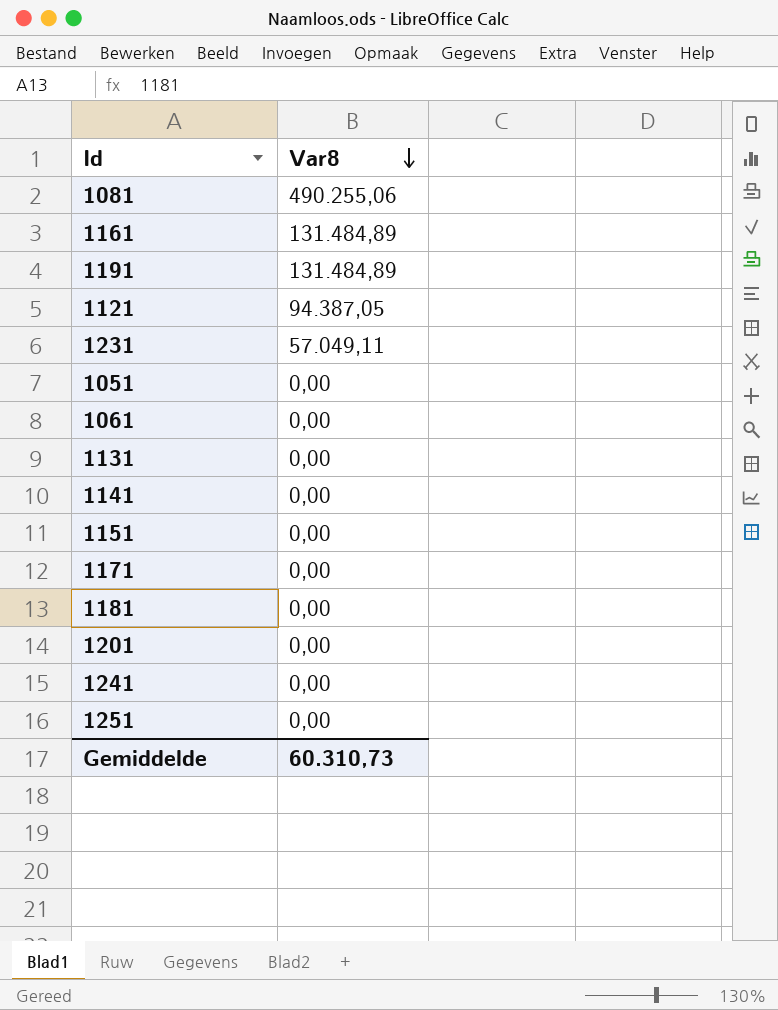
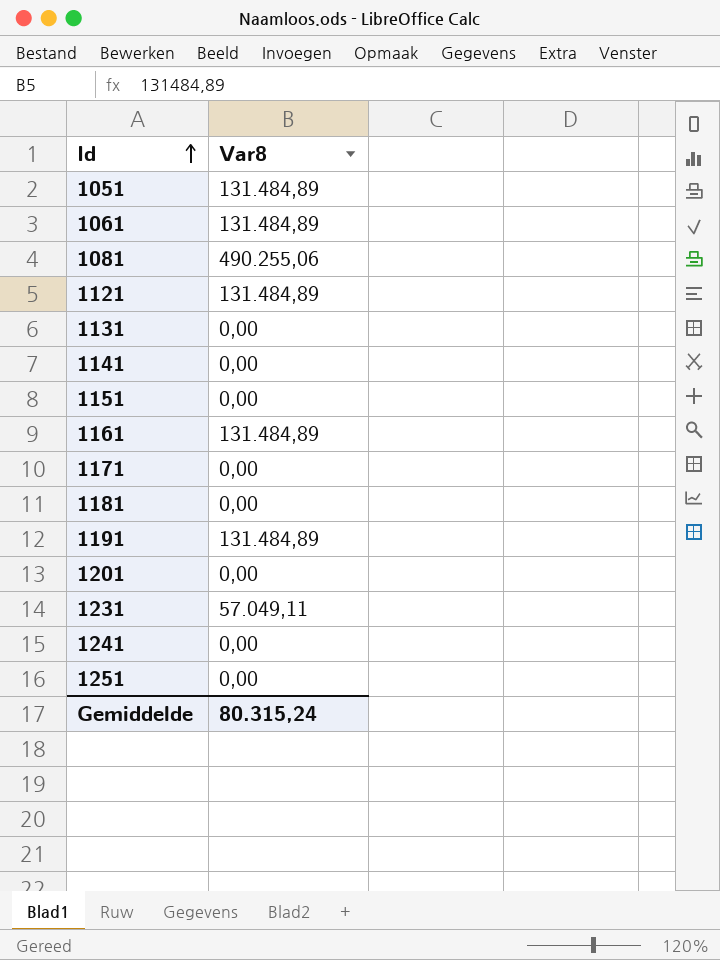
row order: Var8 descending -> Id ascending
1051 | Var8: 0,00 -> 131.484,89
1061 | Var8: 0,00 -> 131.484,89
1121 | Var8: 94.387,05 -> 131.484,89
Gemiddelde | Var8: 60.310,73 -> 80.315,24

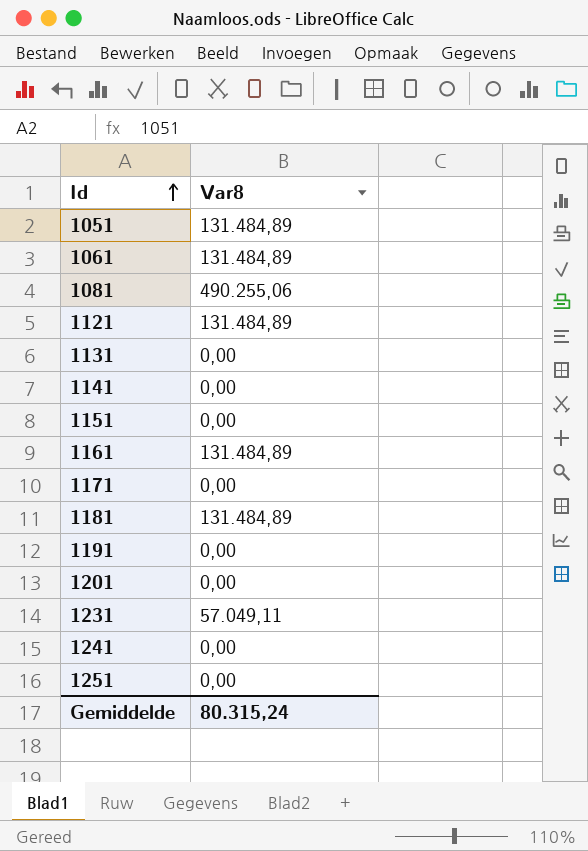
1181 | Var8: 0,00 -> 131.484,89
1191 | Var8: 131.484,89 -> 0,00

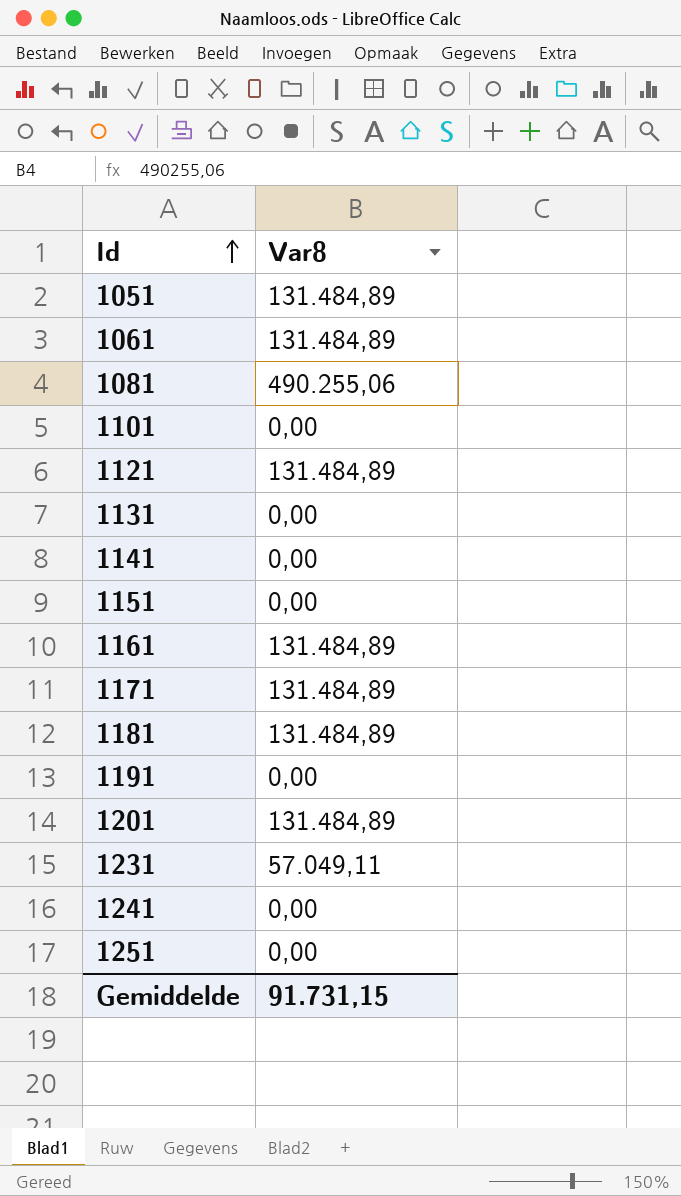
row 1101: none -> 0,00
1171 | Var8: 0,00 -> 131.484,89
1201 | Var8: 0,00 -> 131.484,89
Gemiddelde | Var8: 80.315,24 -> 91.731,15

